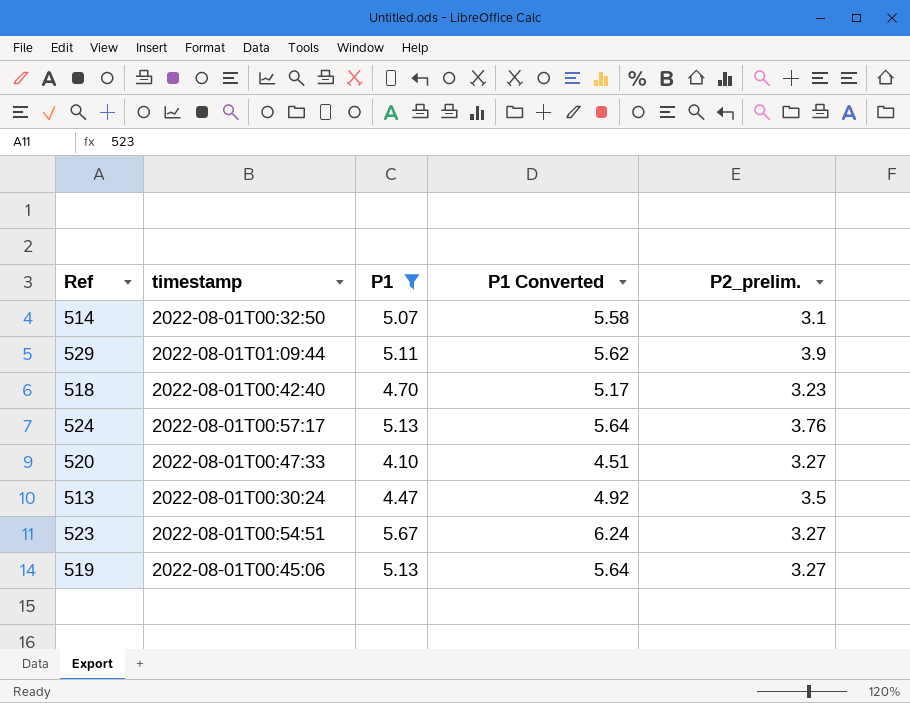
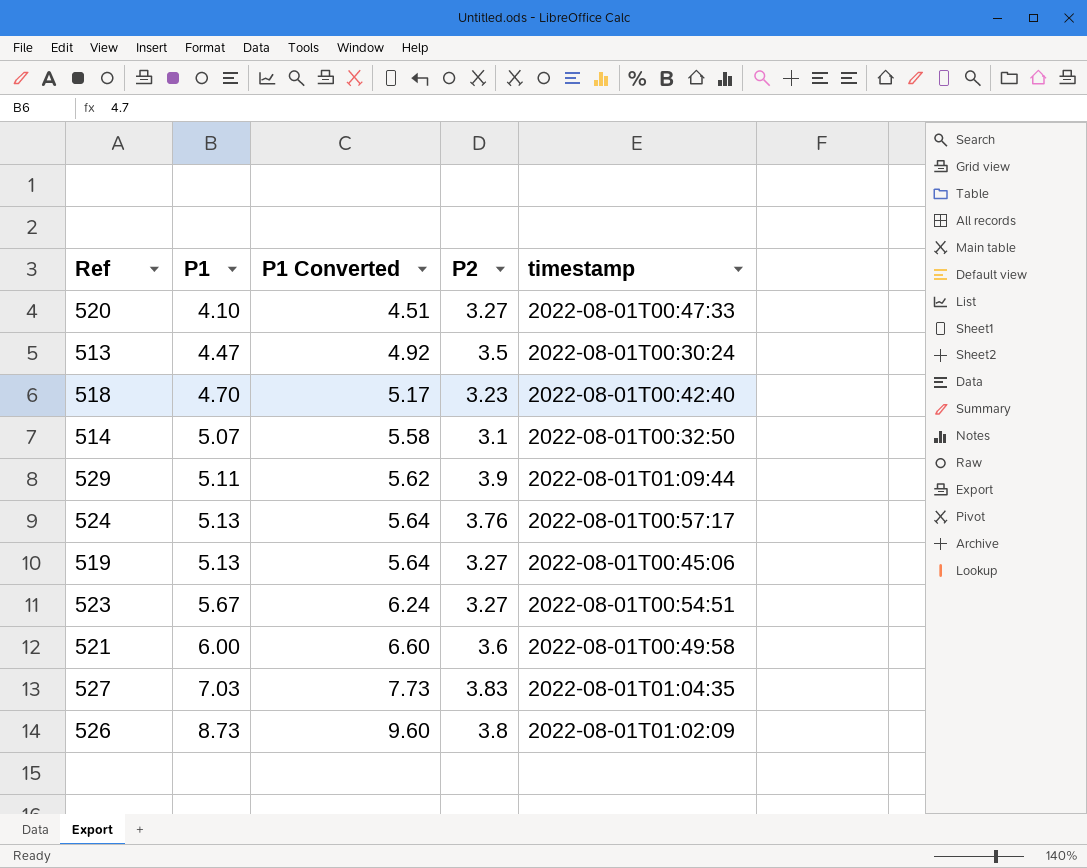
filter: P1 <= 5.67 -> none
row order: none -> P1 ascending
column name: P2_prelim. -> P2
column timestamp | position: 2 -> 5

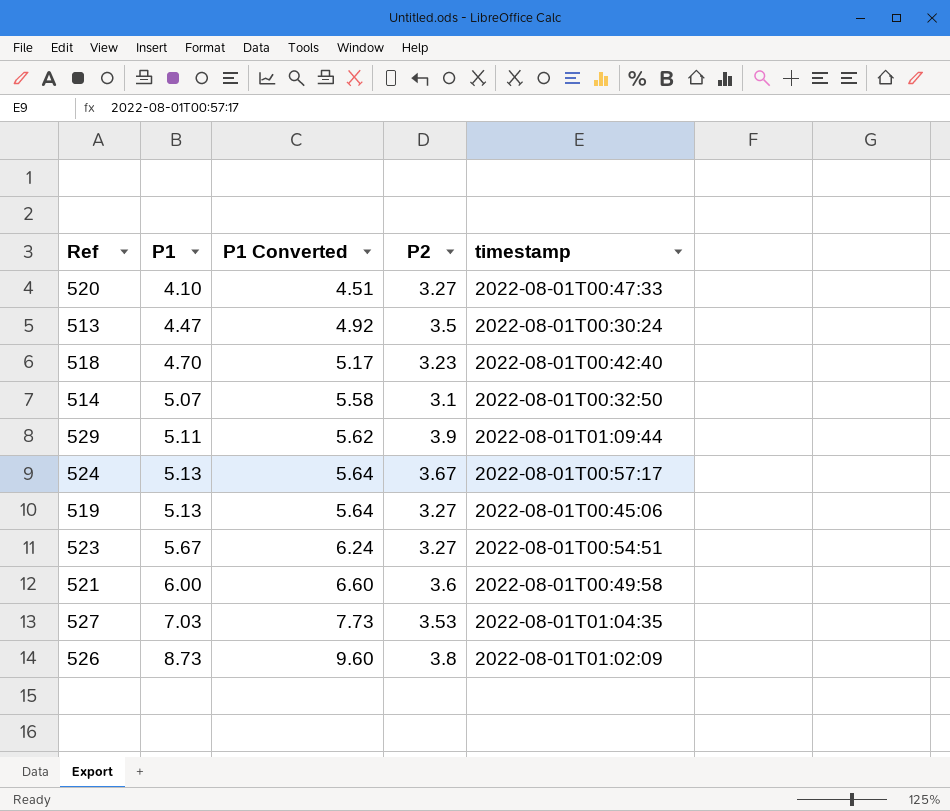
524 | P2: 3.76 -> 3.67
527 | P2: 3.83 -> 3.53

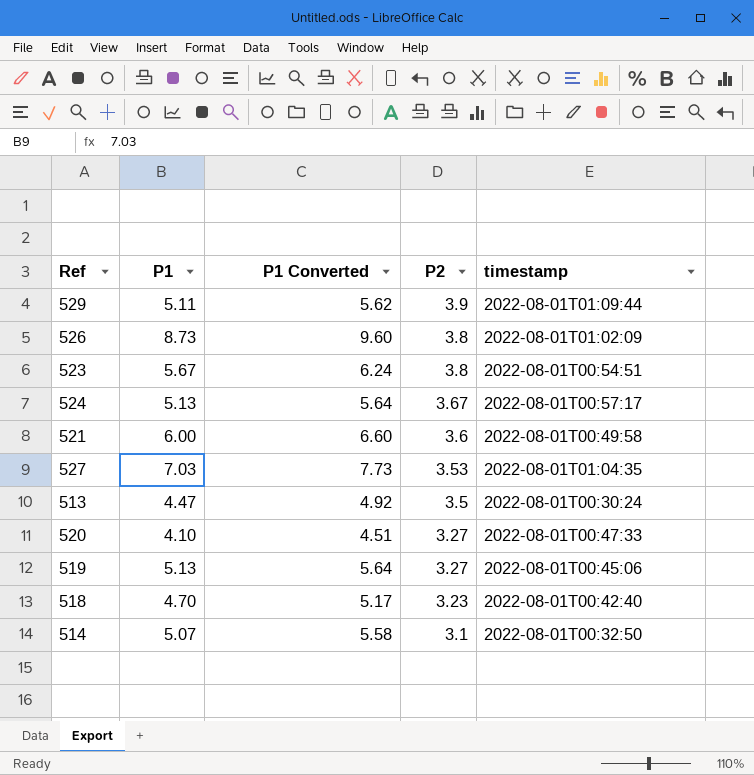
row order: P1 ascending -> P2 descending
523 | P2: 3.27 -> 3.8

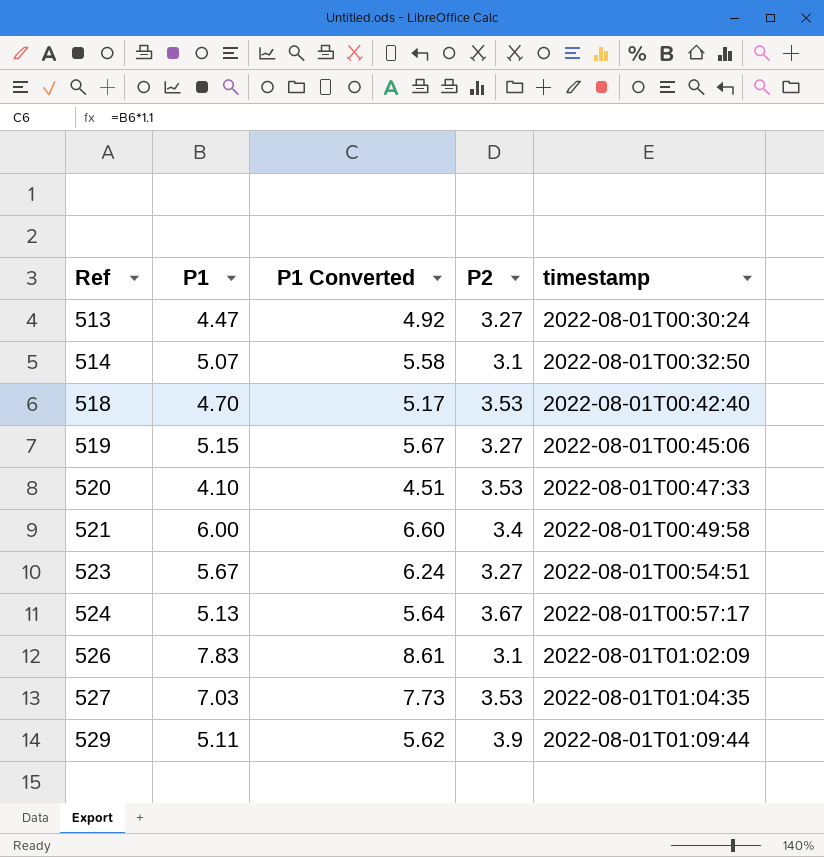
row order: P2 descending -> Ref ascending
513 | P2: 3.5 -> 3.27
518 | P2: 3.23 -> 3.53
519 | P1: 5.13 -> 5.15
519 | P1 Converted: 5.64 -> 5.67
520 | P2: 3.27 -> 3.53
521 | P2: 3.6 -> 3.4
523 | P2: 3.8 -> 3.27
526 | P1: 8.73 -> 7.83
526 | P1 Converted: 9.60 -> 8.61
526 | P2: 3.8 -> 3.1

